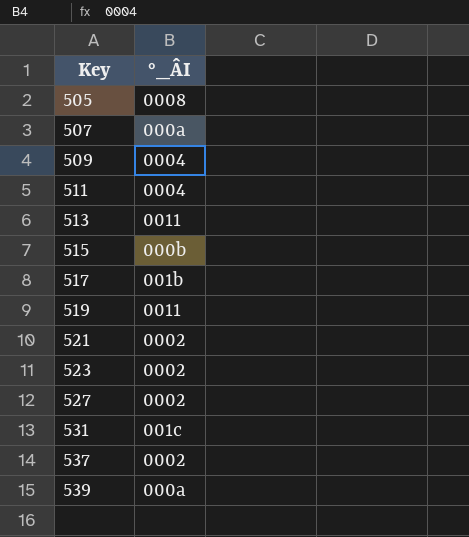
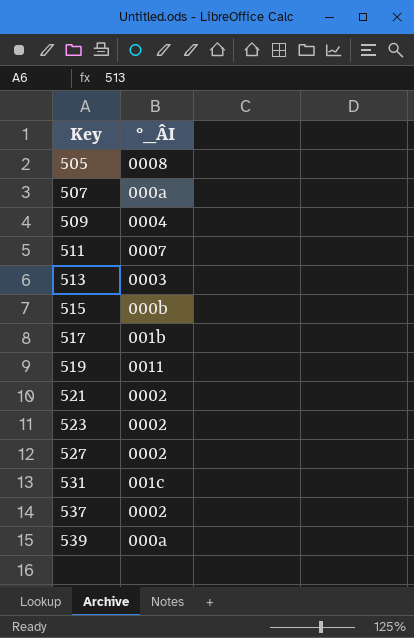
511 | °_ÂI: 0004 -> 0007
513 | °_ÂI: 0011 -> 0003

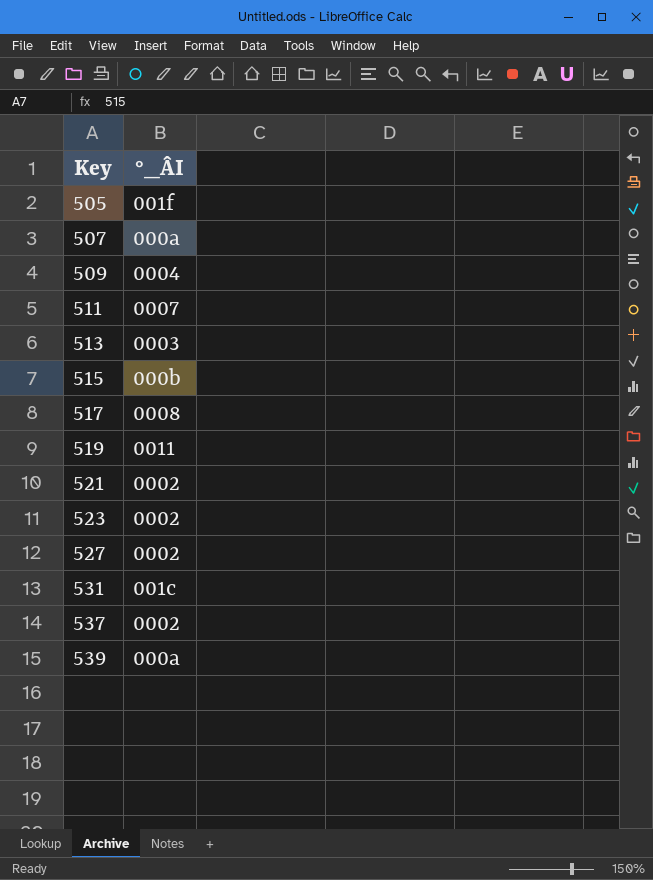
505 | °_ÂI: 0008 -> 001f
517 | °_ÂI: 001b -> 0008

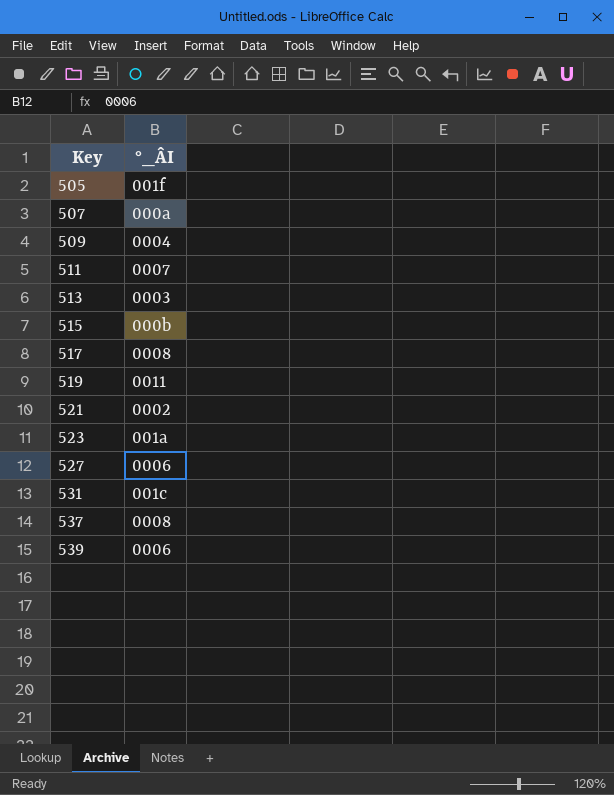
523 | °_ÂI: 0002 -> 001a
527 | °_ÂI: 0002 -> 0006
537 | °_ÂI: 0002 -> 0008
539 | °_ÂI: 000a -> 0006

